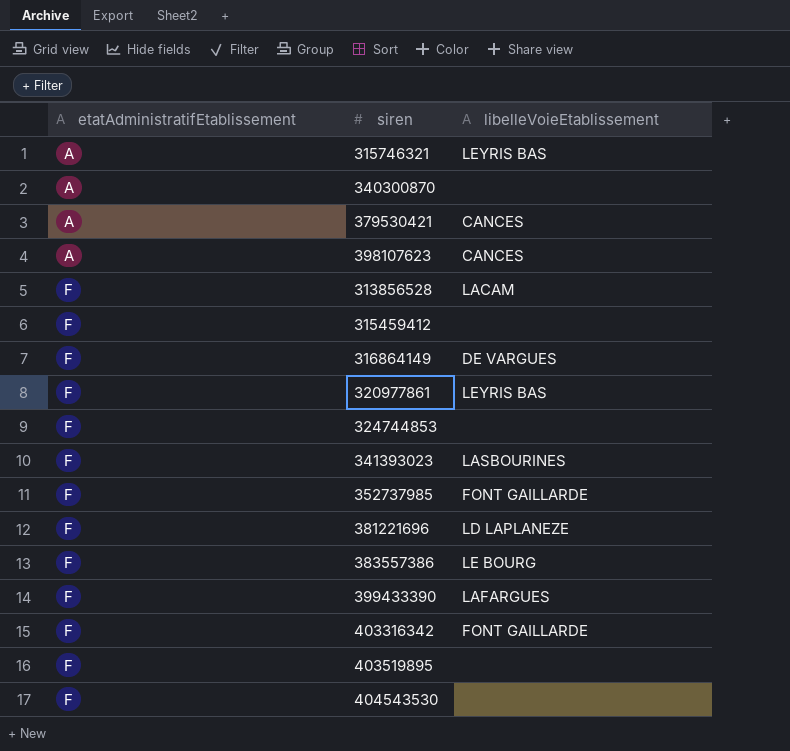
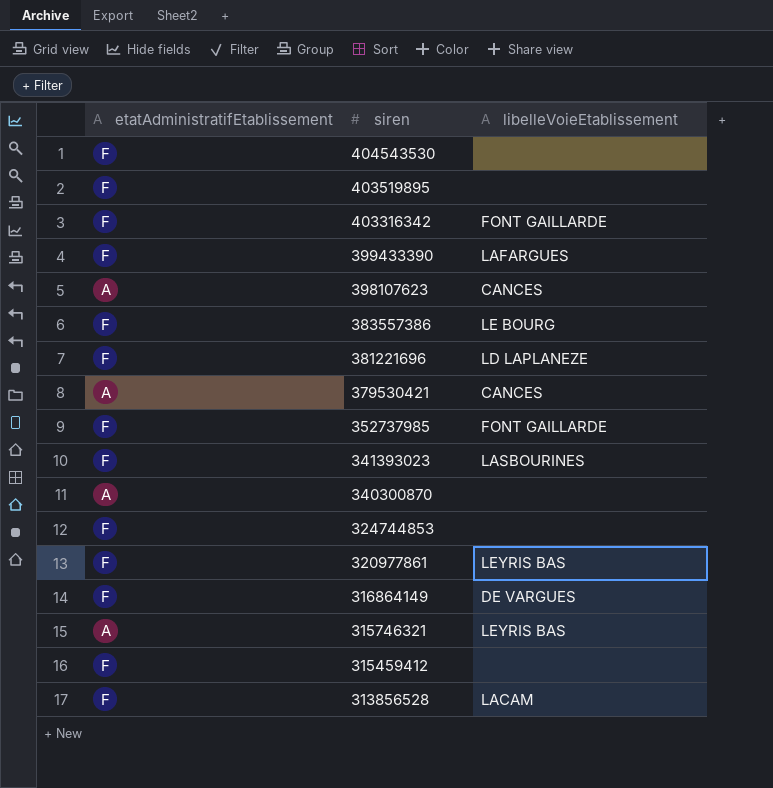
row order: etatAdministratifEtablissement ascending -> siren descending

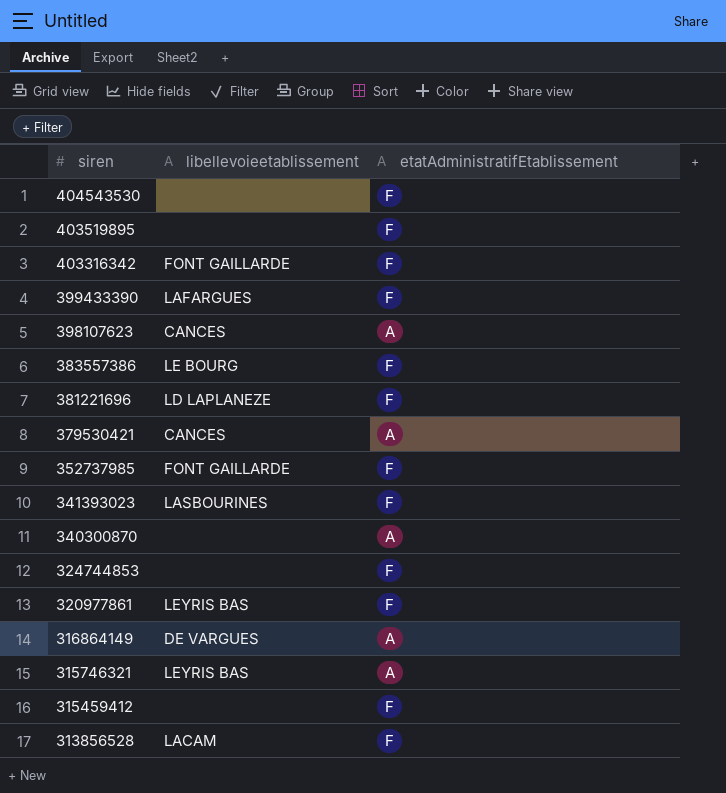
column name: libelleVoieEtablissement -> libellevoieetablissement
column etatAdministratifEtablissement | position: 1 -> 3
316864149 | etatAdministratifEtablissement: F -> A

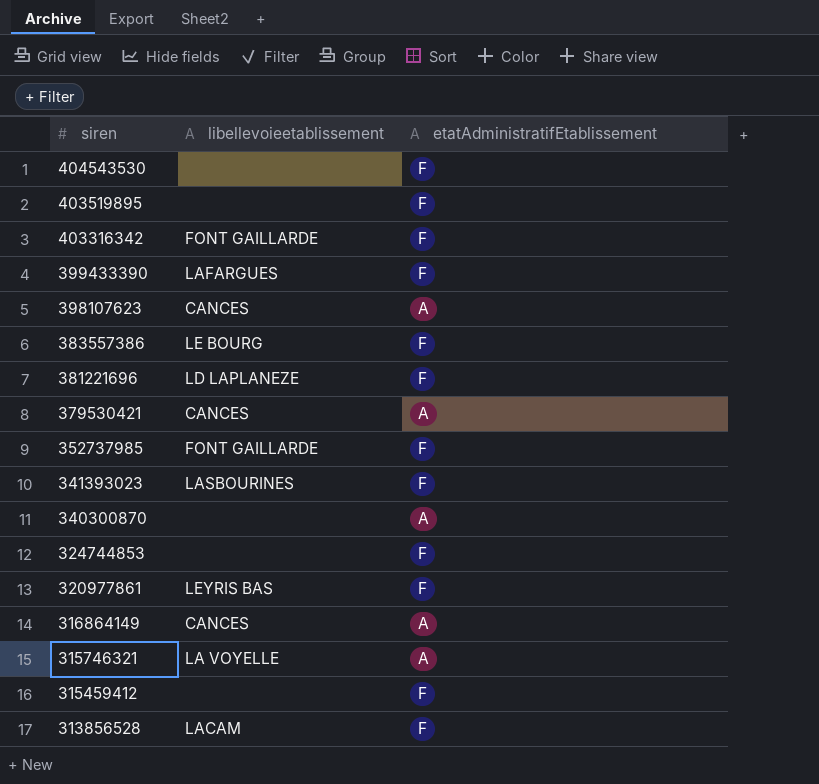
316864149 | libellevoieetablissement: DE VARGUES -> CANCES
315746321 | libellevoieetablissement: LEYRIS BAS -> LA VOYELLE

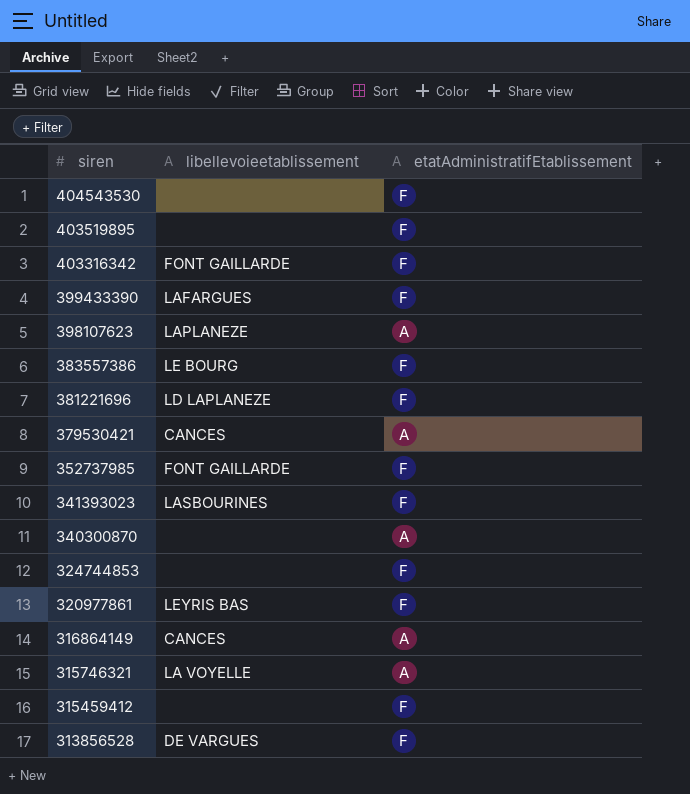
398107623 | libellevoieetablissement: CANCES -> LAPLANEZE
313856528 | libellevoieetablissement: LACAM -> DE VARGUES

